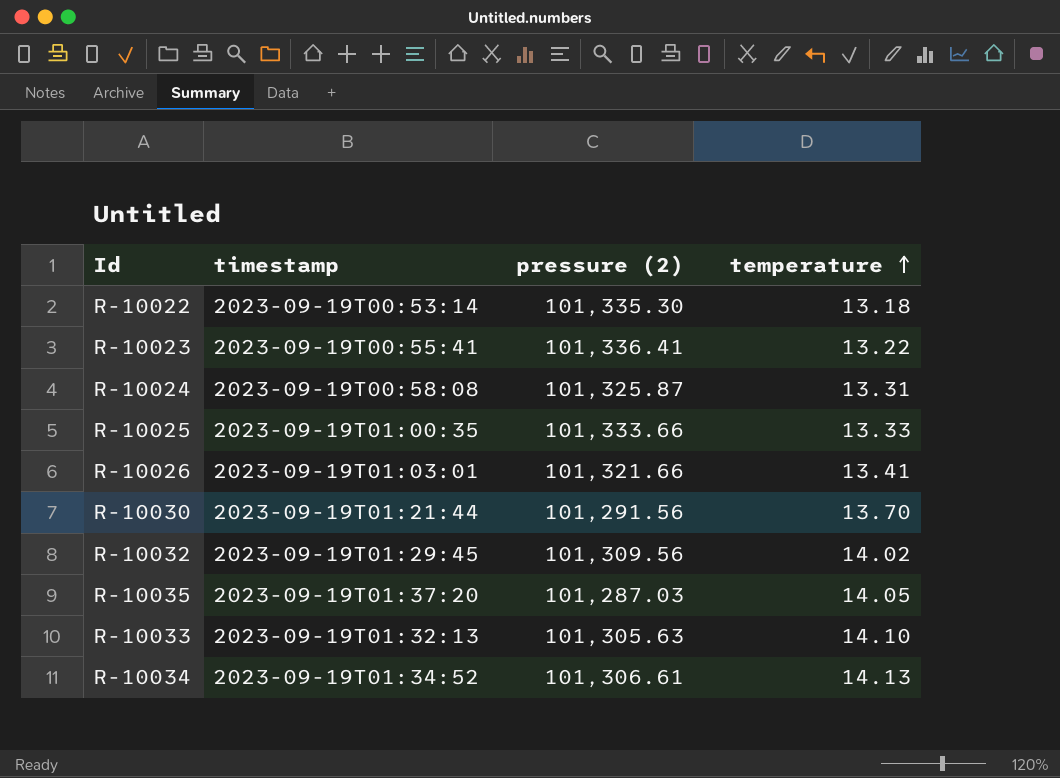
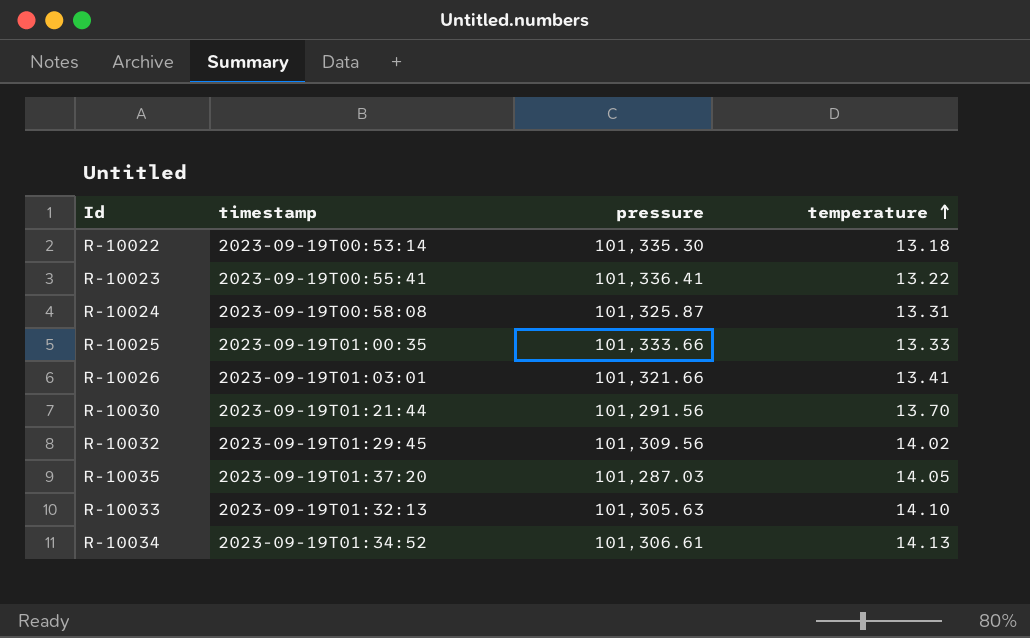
column name: pressure (2) -> pressure

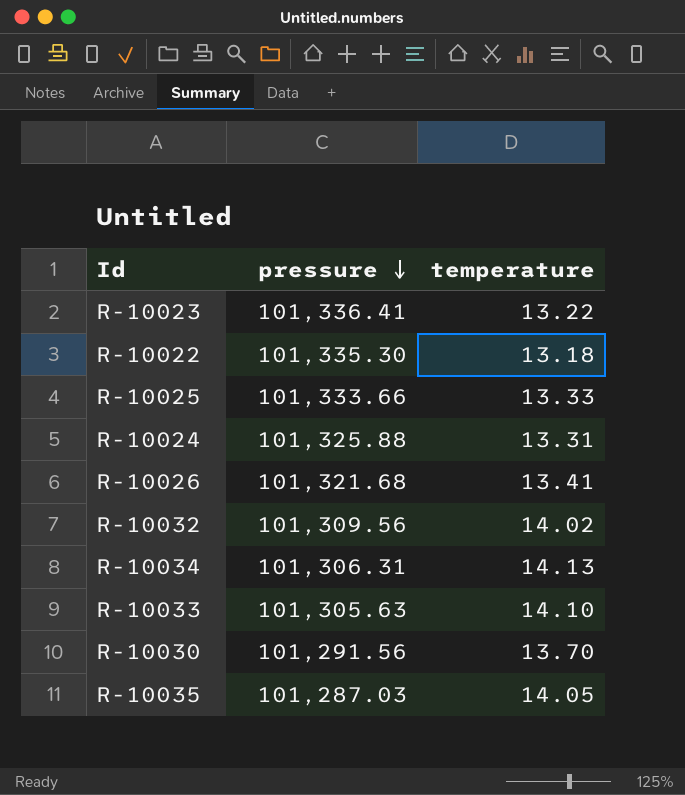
row order: temperature ascending -> pressure descending
column timestamp | position: 2 -> none
R-10024 | pressure: 101,325.87 -> 101,325.88
R-10026 | pressure: 101,321.66 -> 101,321.68
R-10034 | pressure: 101,306.61 -> 101,306.31

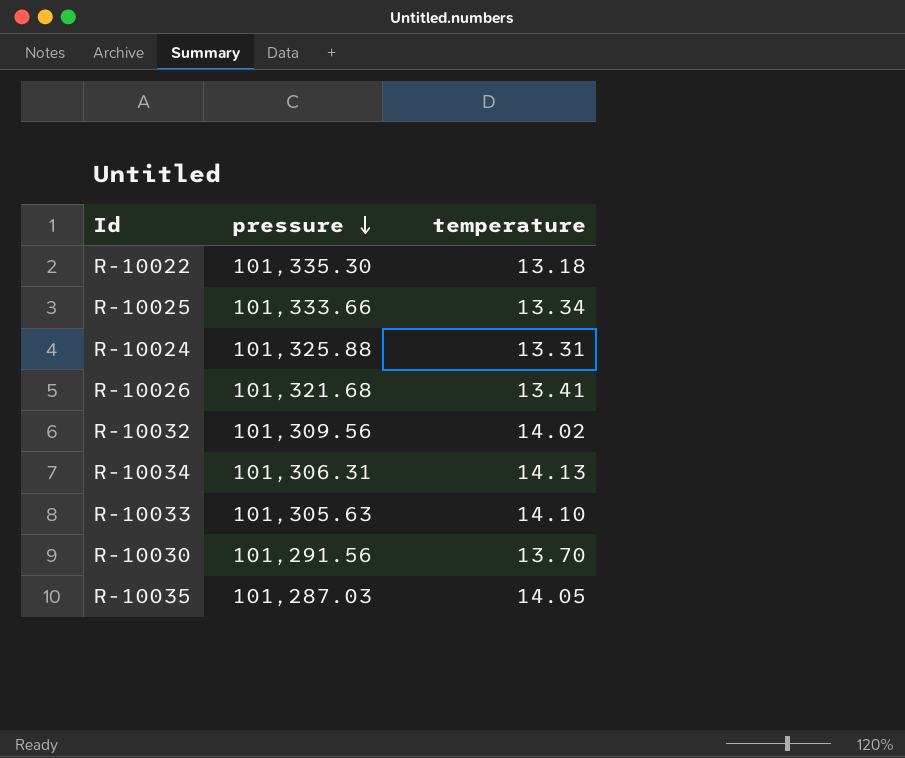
row R-10023: 101,336.41 | 13.22 -> none
R-10025 | temperature: 13.33 -> 13.34

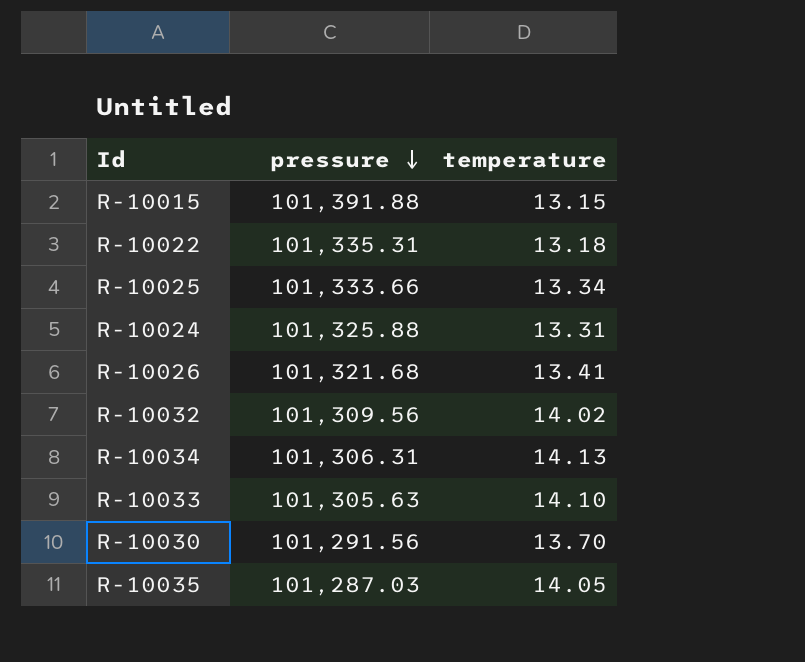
row R-10015: none -> 101,391.88 | 13.15
R-10022 | pressure: 101,335.30 -> 101,335.31

